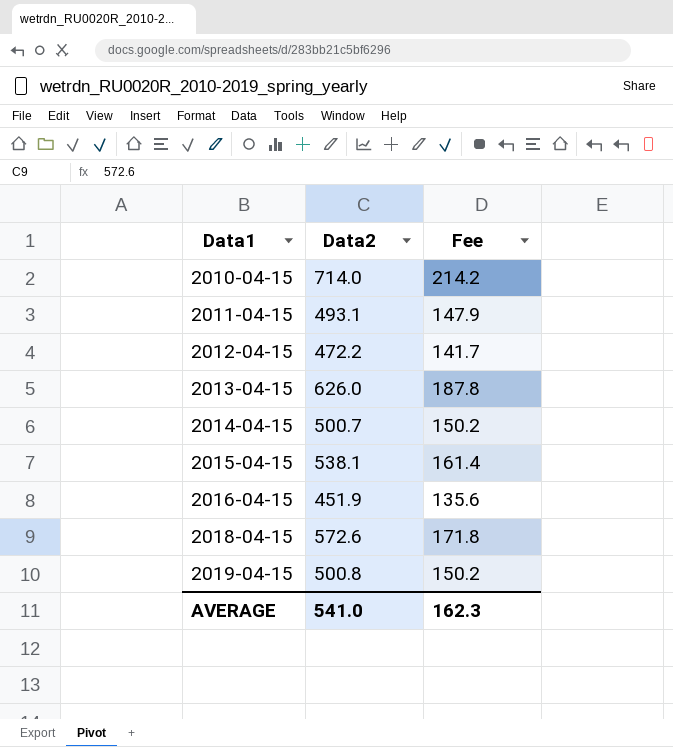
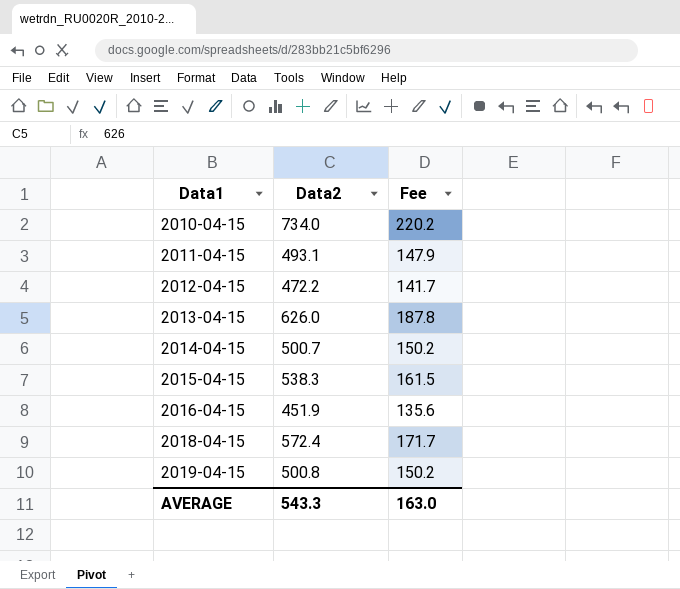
2010-04-15 | Data2: 714.0 -> 734.0
2010-04-15 | Fee: 214.2 -> 220.2
2015-04-15 | Data2: 538.1 -> 538.3
2015-04-15 | Fee: 161.4 -> 161.5
2018-04-15 | Data2: 572.6 -> 572.4
2018-04-15 | Fee: 171.8 -> 171.7
AVERAGE | Data2: 541.0 -> 543.3
AVERAGE | Fee: 162.3 -> 163.0

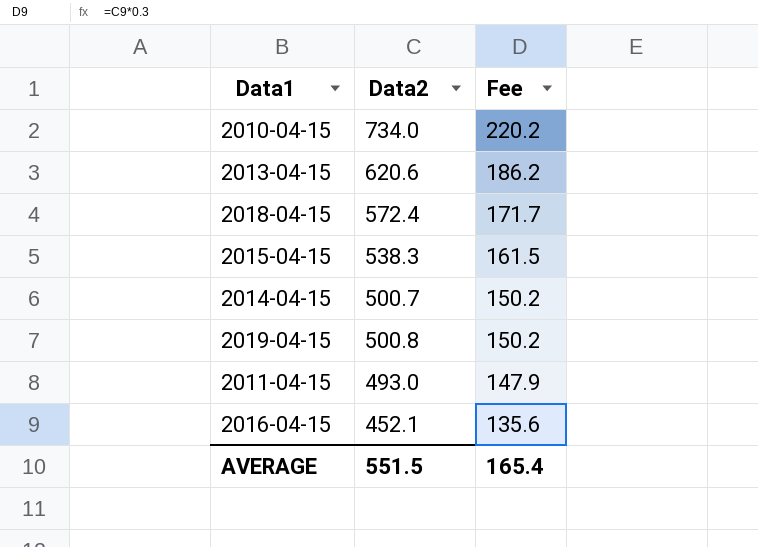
row order: Data1 ascending -> Fee descending
row 2012-04-15: 472.2 | 141.7 -> none
2013-04-15 | Data2: 626.0 -> 620.6
2013-04-15 | Fee: 187.8 -> 186.2
2011-04-15 | Data2: 493.1 -> 493.0
2016-04-15 | Data2: 451.9 -> 452.1
AVERAGE | Data2: 543.3 -> 551.5
AVERAGE | Fee: 163.0 -> 165.4

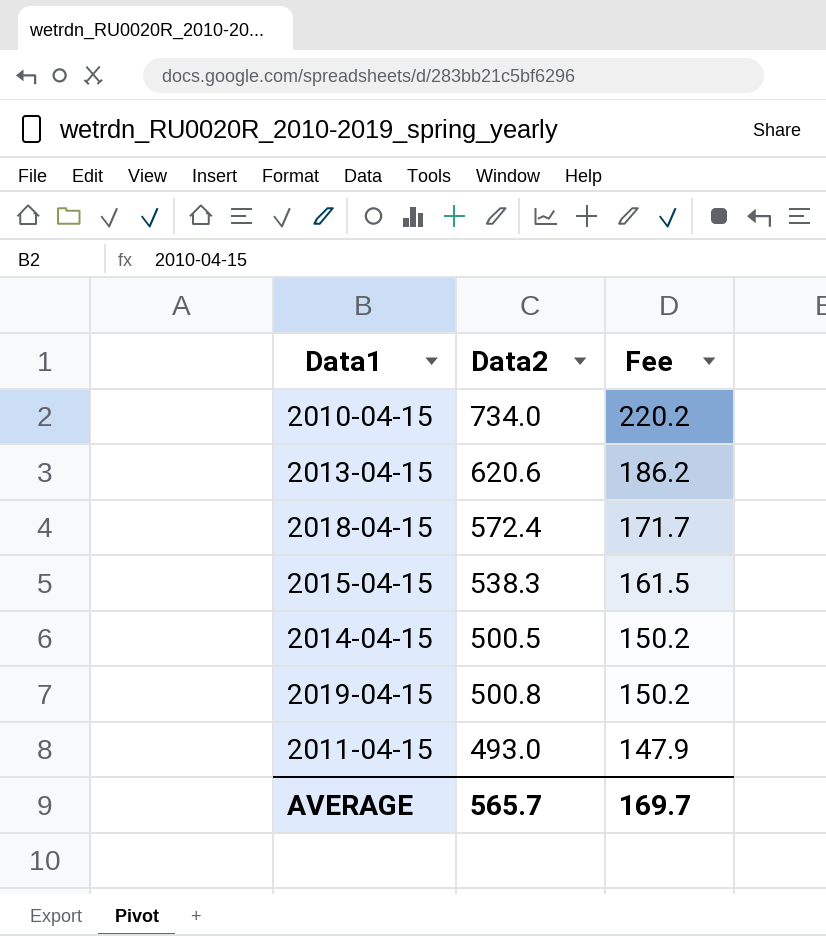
row 2016-04-15: 452.1 | 135.6 -> none
2014-04-15 | Data2: 500.7 -> 500.5
AVERAGE | Data2: 551.5 -> 565.7
AVERAGE | Fee: 165.4 -> 169.7

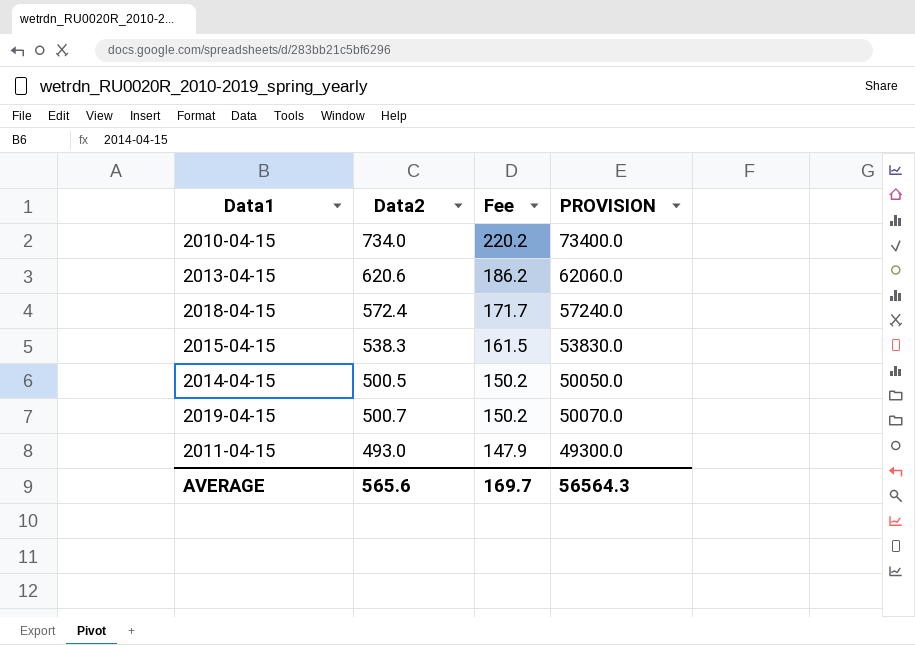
column PROVISION | formula: none -> [Data2] * 100
2019-04-15 | Data2: 500.8 -> 500.7
AVERAGE | Data2: 565.7 -> 565.6

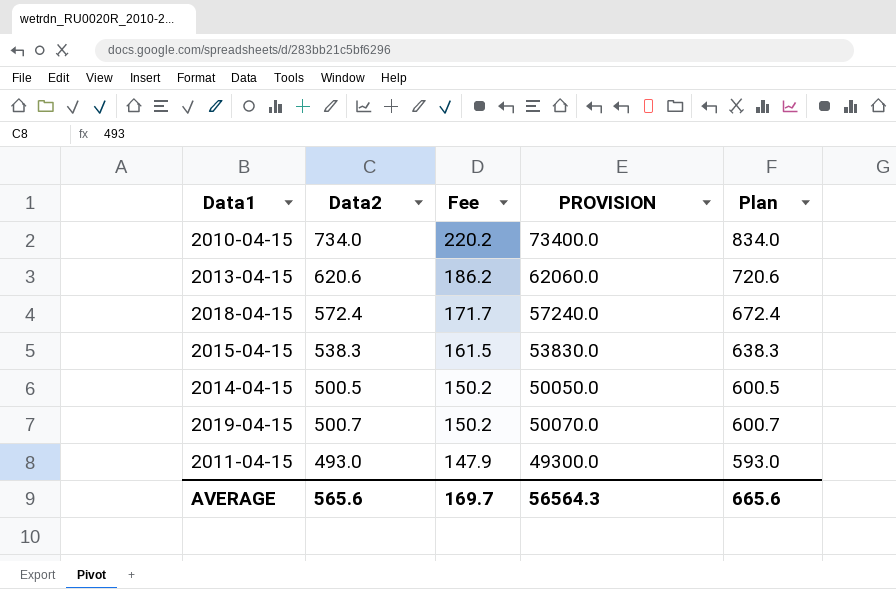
column Plan | formula: none -> [Data2] + 100

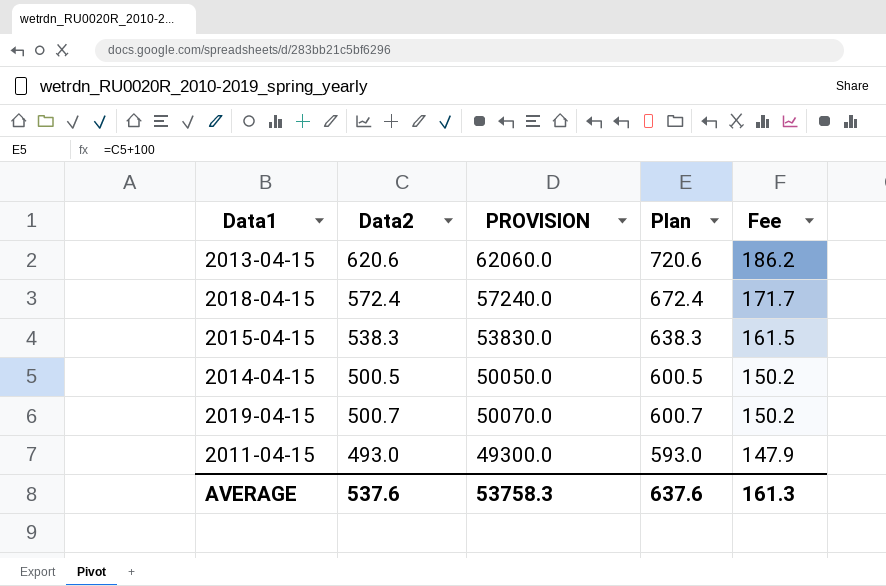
column Fee | position: 3 -> 5
row 2010-04-15: 734.0 | 220.2 | 73400.0 | 834.0 -> none
AVERAGE | Data2: 565.6 -> 537.6
AVERAGE | PROVISION: 56564.3 -> 53758.3
AVERAGE | Plan: 665.6 -> 637.6
AVERAGE | Fee: 169.7 -> 161.3

